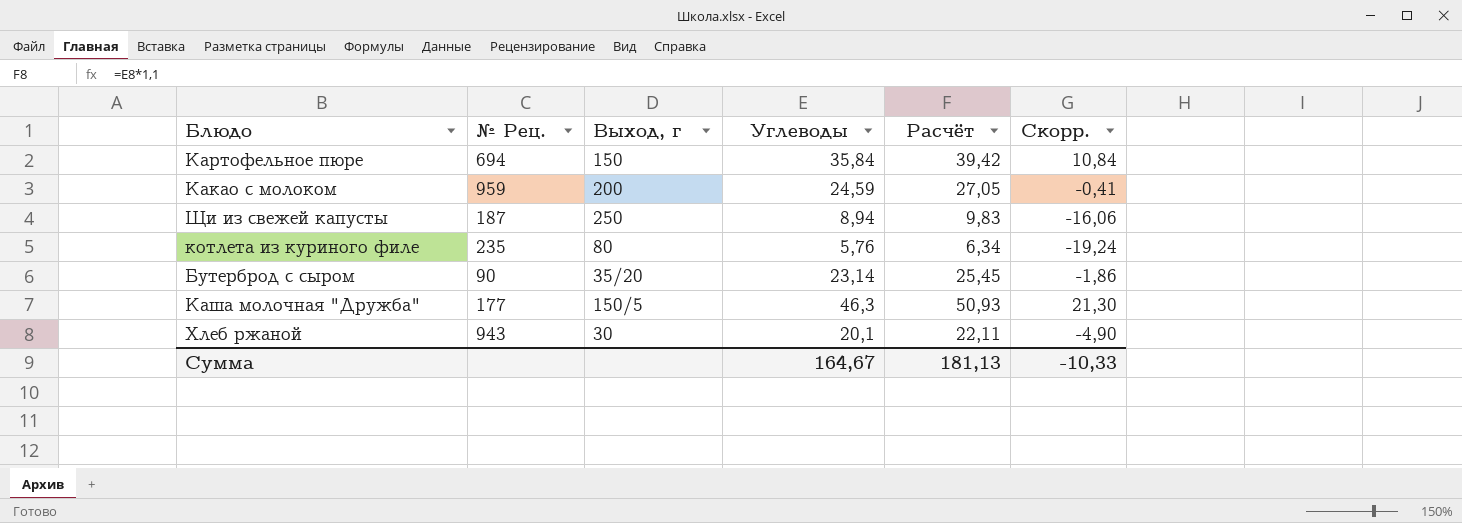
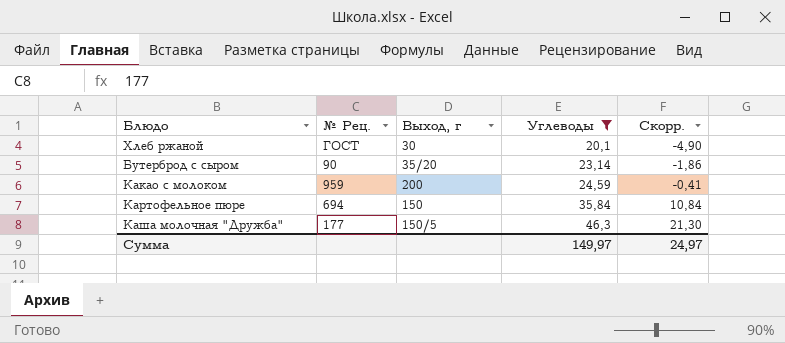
filter: none -> Углеводы >= 20,1
row order: none -> Углеводы ascending
column Расчёт | formula: [Углеводы] * 1,1 -> none
Хлеб ржаной | № Рец.: 943 -> ГОСТ
Сумма | Углеводы: 164,67 -> 149,97
Сумма | Скорр.: -10,33 -> 24,97

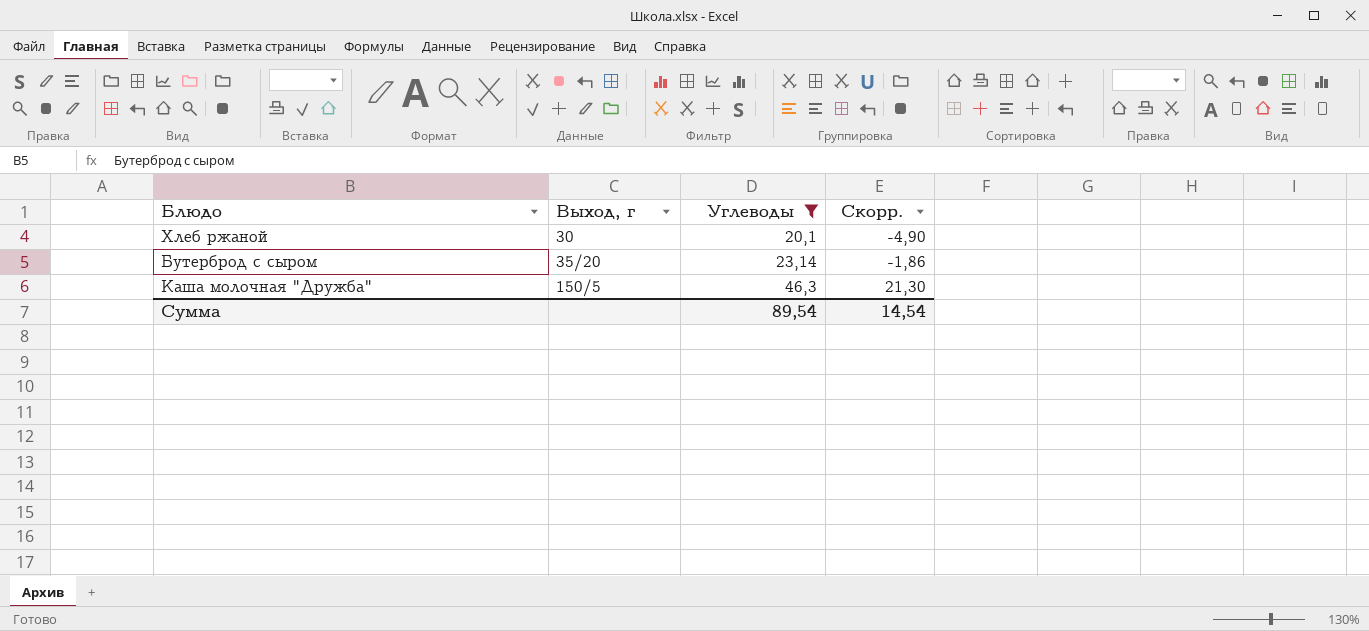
column № Рец. | position: 2 -> none
row Какао с молоком: 959 | 200 | 24,59 | -0,41 -> none
row Картофельное пюре: 694 | 150 | 35,84 | 10,84 -> none
Сумма | Углеводы: 149,97 -> 89,54
Сумма | Скорр.: 24,97 -> 14,54

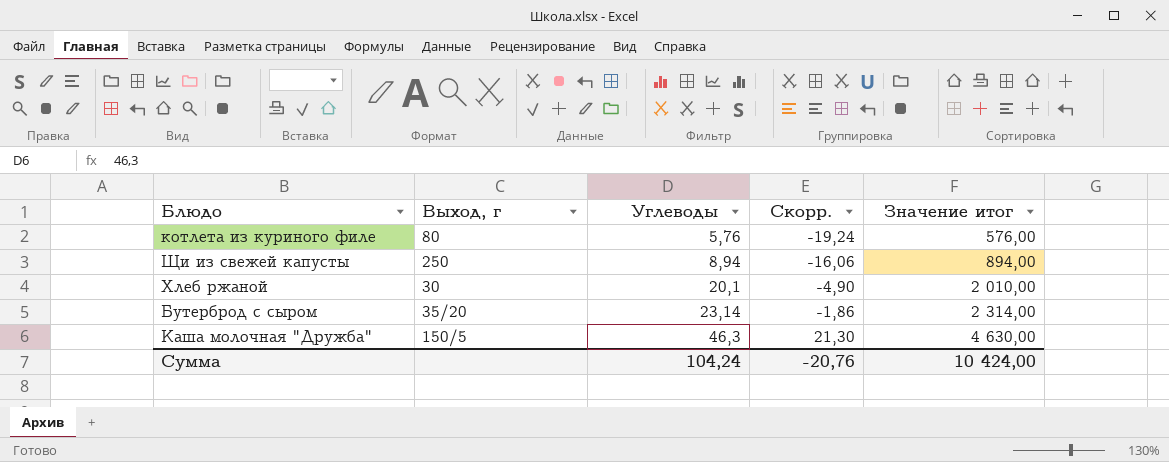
filter: Углеводы >= 20,1 -> none
column Значение итог | formula: none -> [Углеводы] * 100
Сумма | Углеводы: 89,54 -> 104,24
Сумма | Скорр.: 14,54 -> -20,76

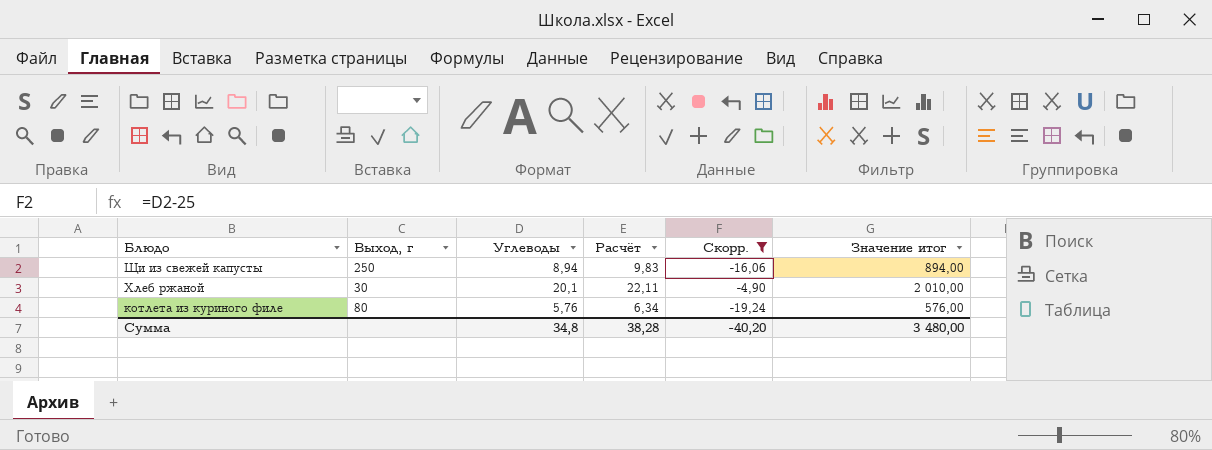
filter: none -> Скорр. <= -4,90
row order: Углеводы ascending -> Блюдо descending
column Расчёт | formula: none -> [Углеводы] * 1,1
Сумма | Углеводы: 104,24 -> 34,8
Сумма | Скорр.: -20,76 -> -40,20
Сумма | Значение итог: 10 424,00 -> 3 480,00

